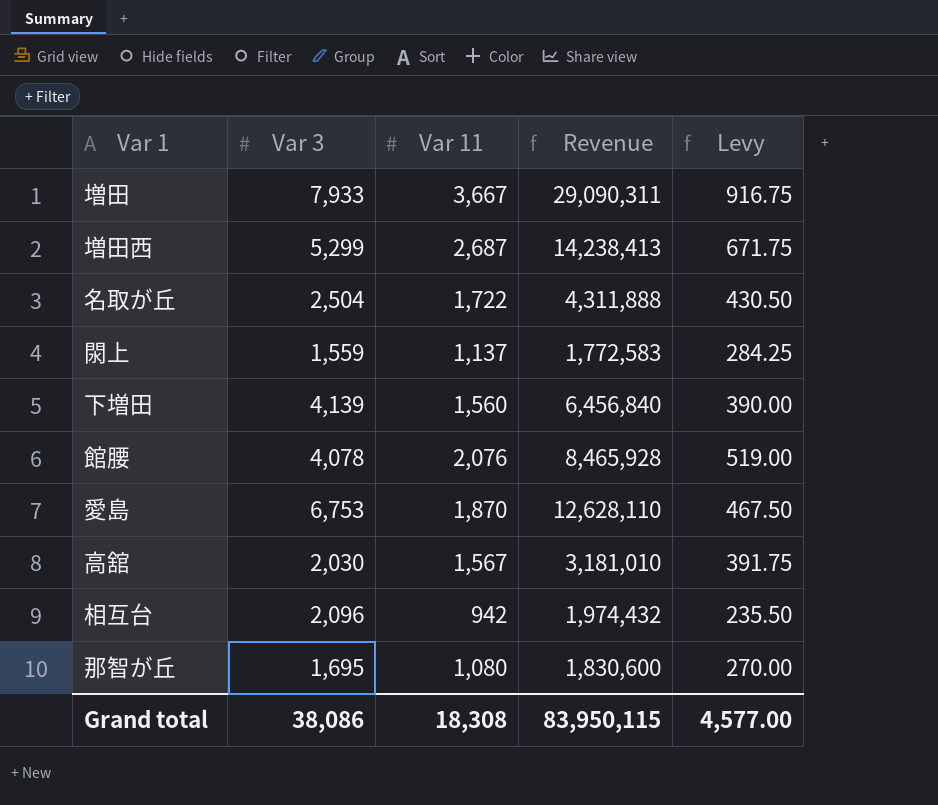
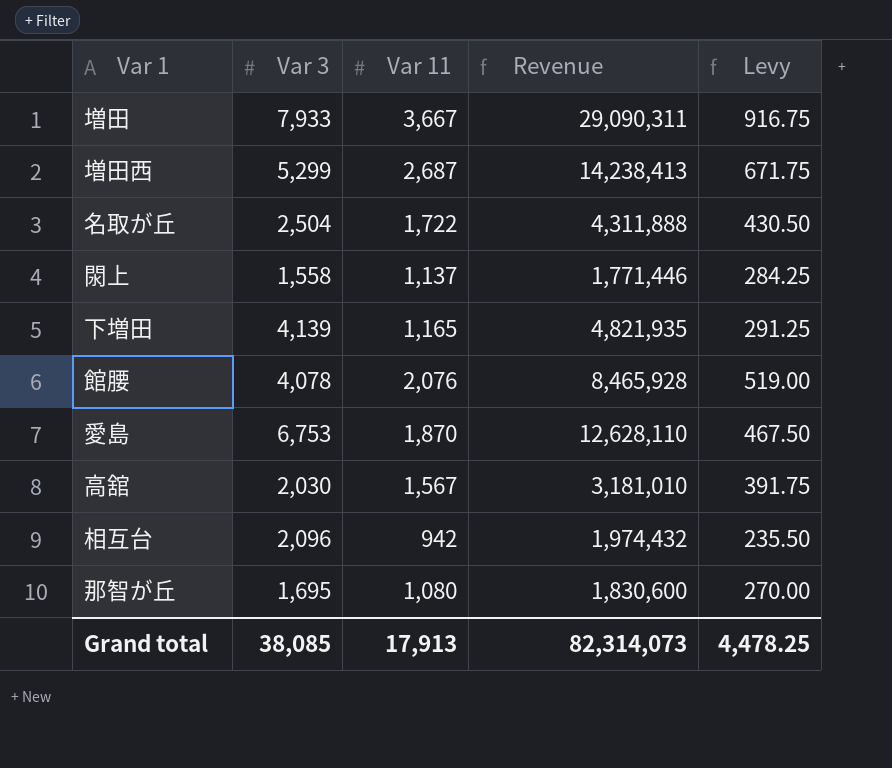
閖上 | Var 3: 1,559 -> 1,558
閖上 | Revenue: 1,772,583 -> 1,771,446
下増田 | Var 11: 1,560 -> 1,165
下増田 | Revenue: 6,456,840 -> 4,821,935
下増田 | Levy: 390.00 -> 291.25
Grand total | Var 3: 38,086 -> 38,085
Grand total | Var 11: 18,308 -> 17,913
Grand total | Revenue: 83,950,115 -> 82,314,073
Grand total | Levy: 4,577.00 -> 4,478.25

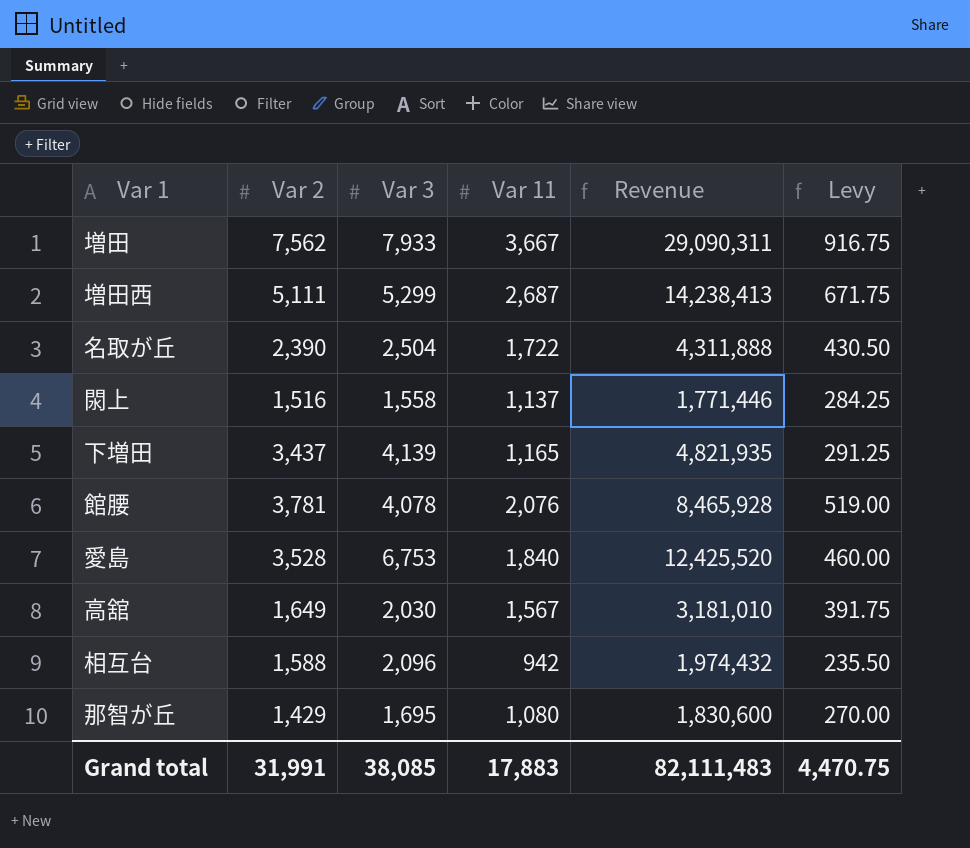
column Var 2 | position: none -> 2
愛島 | Var 11: 1,870 -> 1,840
愛島 | Revenue: 12,628,110 -> 12,425,520
愛島 | Levy: 467.50 -> 460.00
Grand total | Var 11: 17,913 -> 17,883
Grand total | Revenue: 82,314,073 -> 82,111,483
Grand total | Levy: 4,478.25 -> 4,470.75

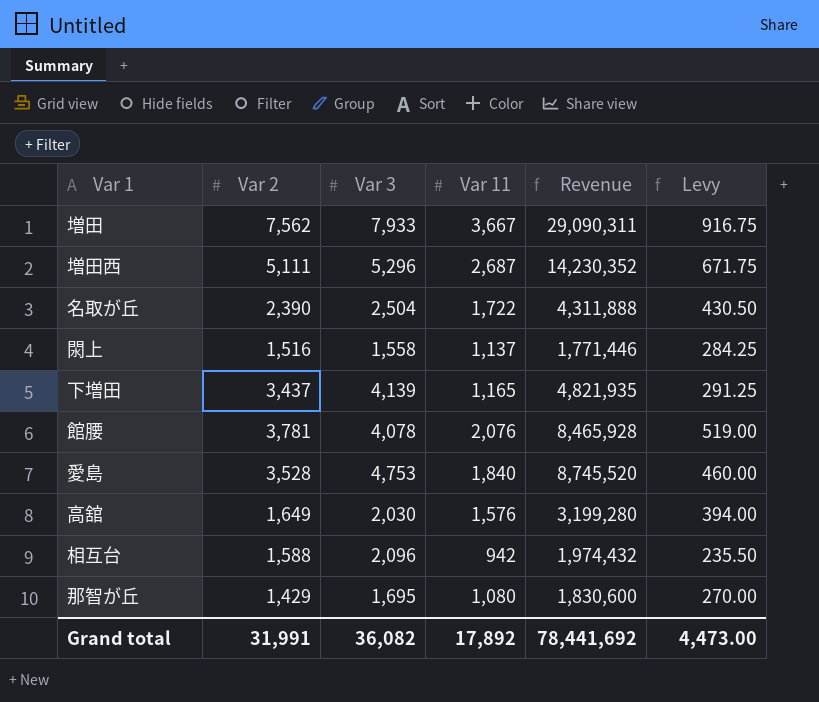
増田西 | Var 3: 5,299 -> 5,296
増田西 | Revenue: 14,238,413 -> 14,230,352
愛島 | Var 3: 6,753 -> 4,753
愛島 | Revenue: 12,425,520 -> 8,745,520
高舘 | Var 11: 1,567 -> 1,576
高舘 | Revenue: 3,181,010 -> 3,199,280
高舘 | Levy: 391.75 -> 394.00
Grand total | Var 3: 38,085 -> 36,082
Grand total | Var 11: 17,883 -> 17,892
Grand total | Revenue: 82,111,483 -> 78,441,692
Grand total | Levy: 4,470.75 -> 4,473.00

